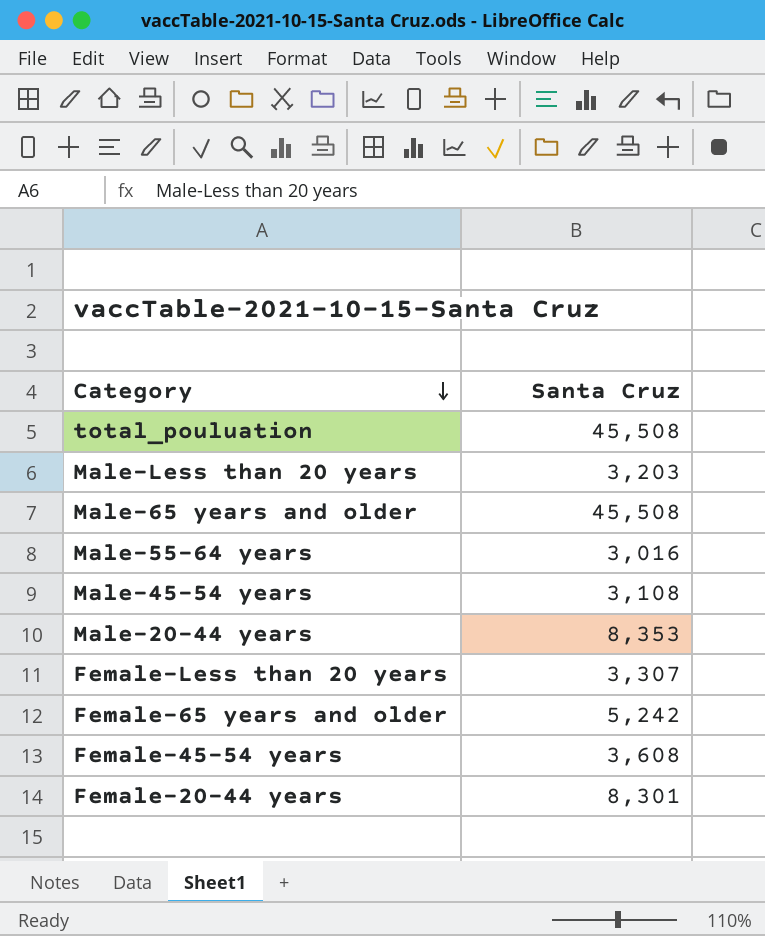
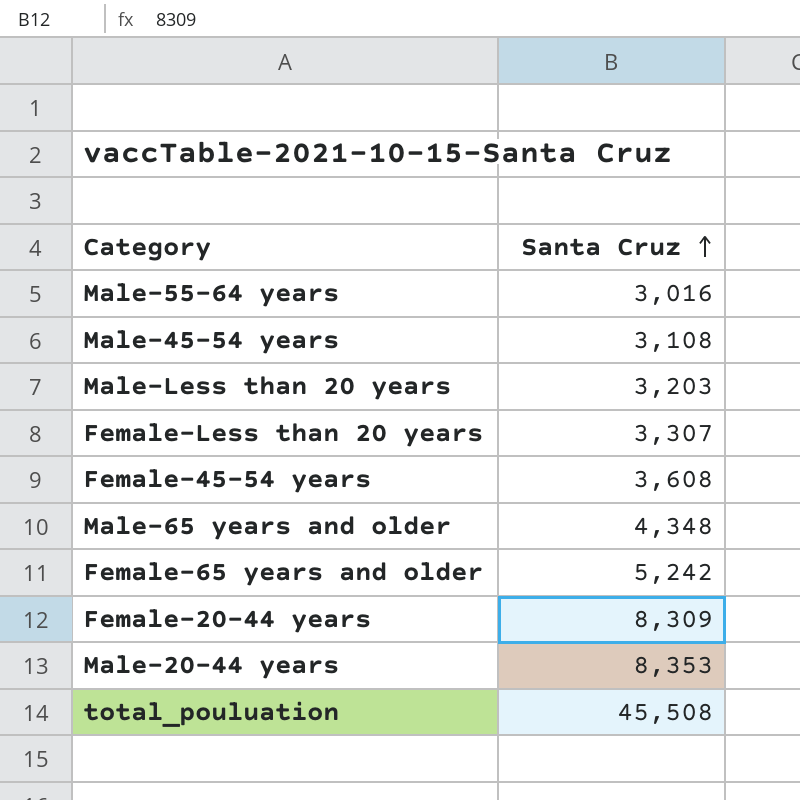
row order: Category descending -> Santa Cruz ascending
Male-65 years and older | Santa Cruz: 45,508 -> 4,348
Female-20-44 years | Santa Cruz: 8,301 -> 8,309

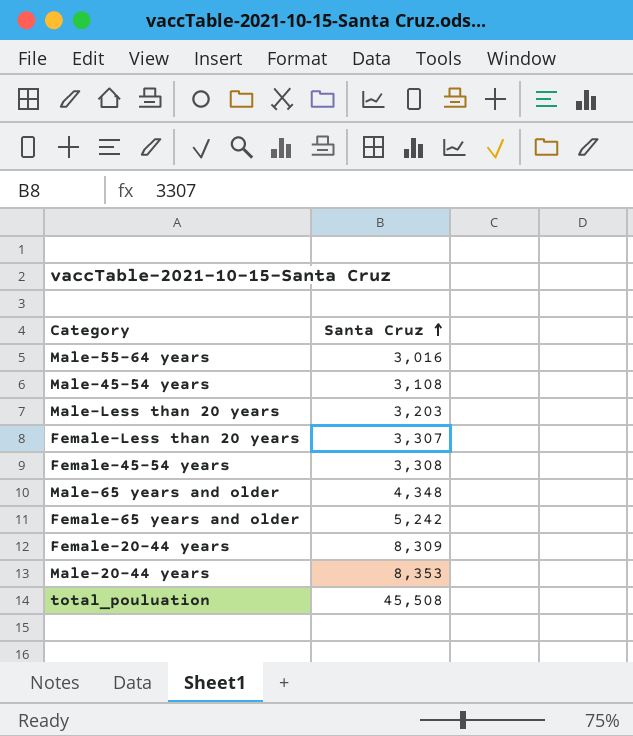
Female-45-54 years | Santa Cruz: 3,608 -> 3,308

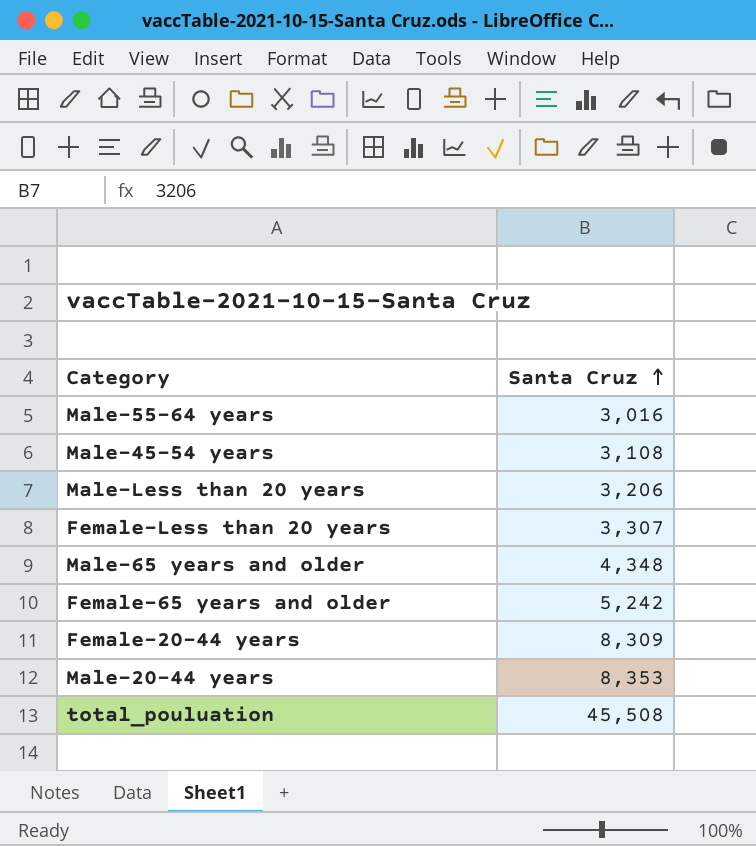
row Female-45-54 years: 3,308 -> none
Male-Less than 20 years | Santa Cruz: 3,203 -> 3,206

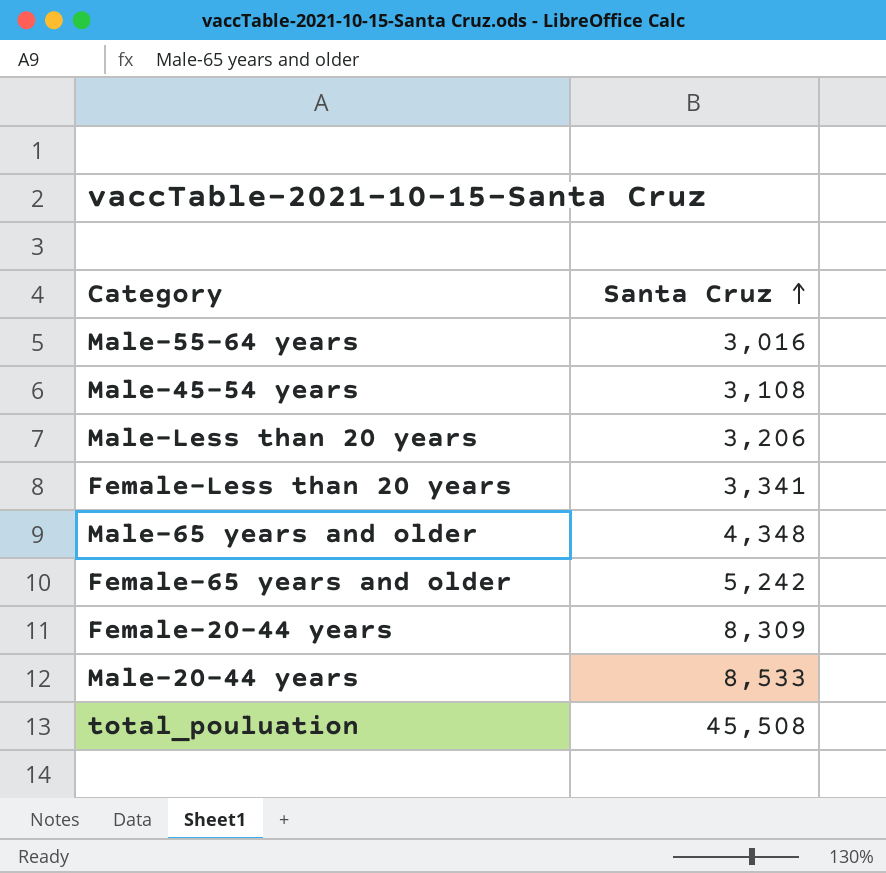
Female-Less than 20 years | Santa Cruz: 3,307 -> 3,341
Male-20-44 years | Santa Cruz: 8,353 -> 8,533

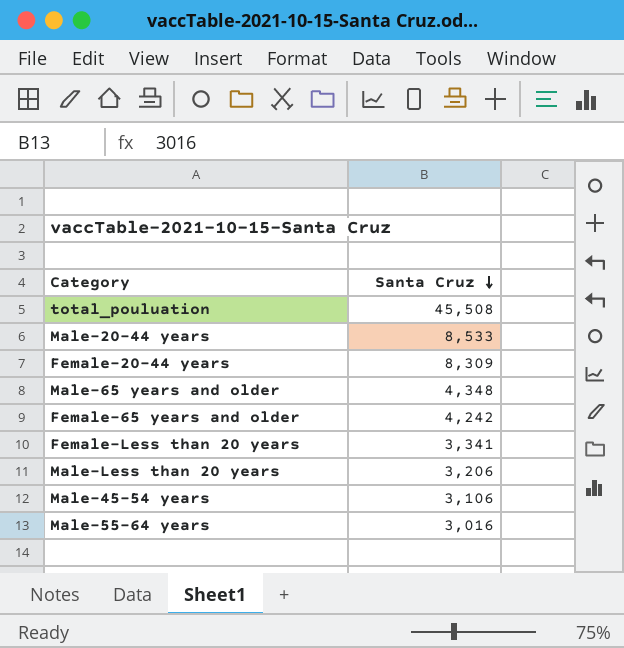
row order: Santa Cruz ascending -> Santa Cruz descending
Female-65 years and older | Santa Cruz: 5,242 -> 4,242
Male-45-54 years | Santa Cruz: 3,108 -> 3,106

